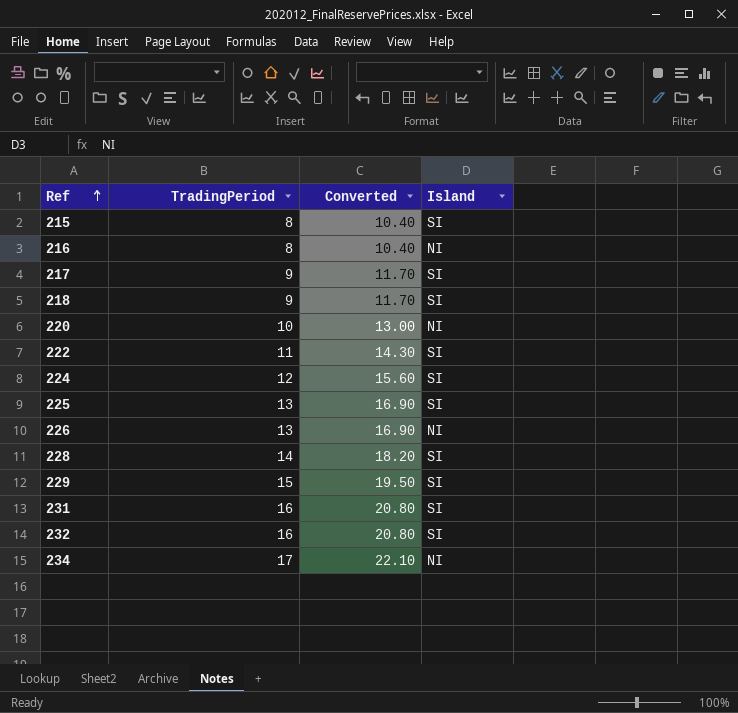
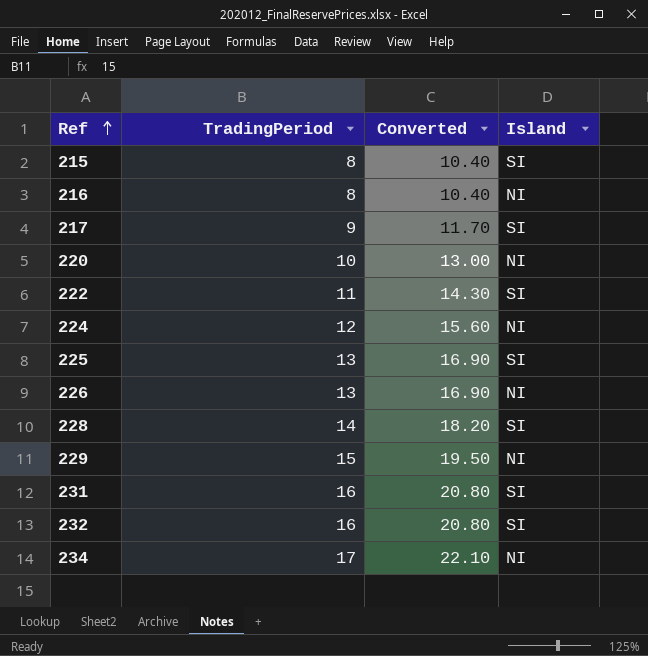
row 218: 9 | 11.70 | SI -> none
224 | Island: SI -> NI
229 | Island: SI -> NI

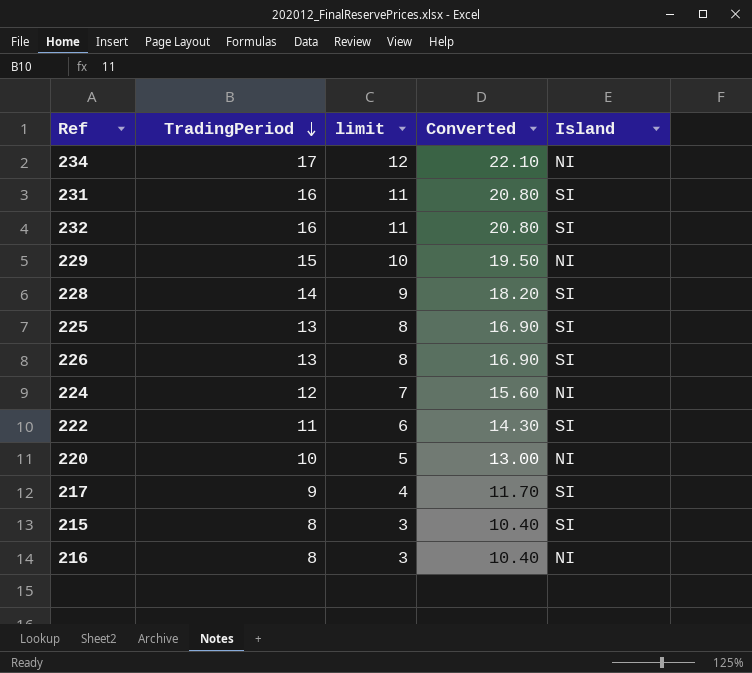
row order: Ref ascending -> TradingPeriod descending
column limit | formula: none -> [TradingPeriod] - 5
226 | Island: NI -> SI

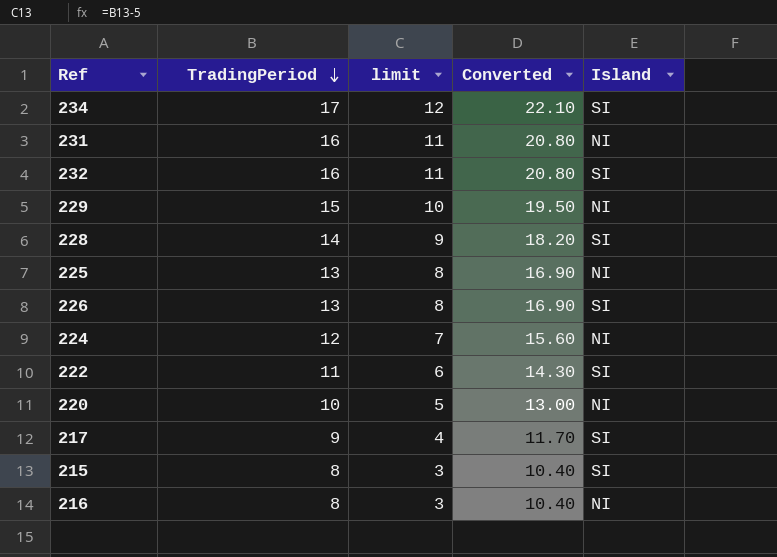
234 | Island: NI -> SI
231 | Island: SI -> NI
225 | Island: SI -> NI

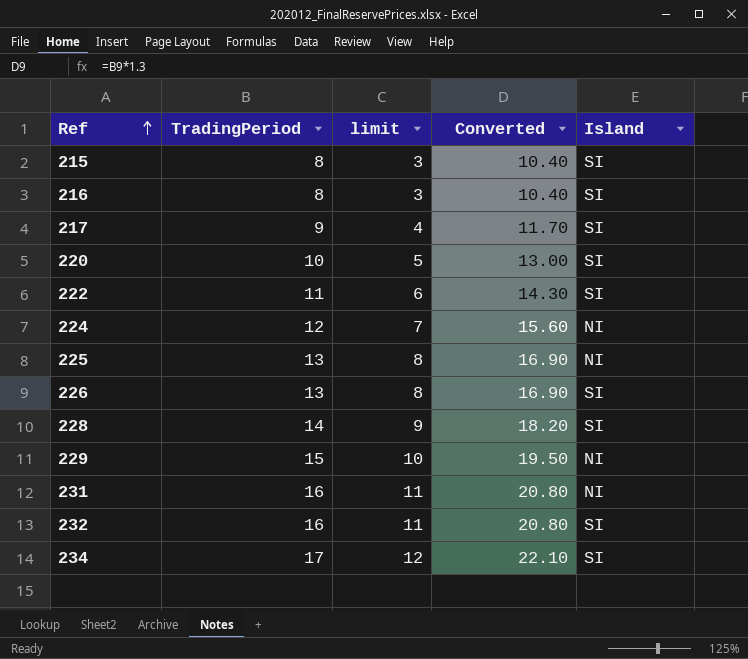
row order: TradingPeriod descending -> Ref ascending
216 | Island: NI -> SI
220 | Island: NI -> SI

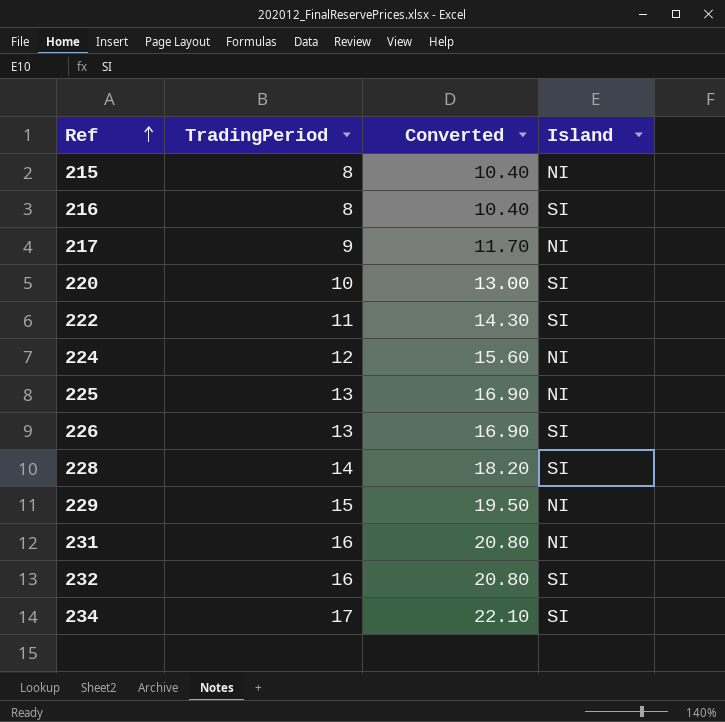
column limit | formula: [TradingPeriod] - 5 -> none
215 | Island: SI -> NI
217 | Island: SI -> NI

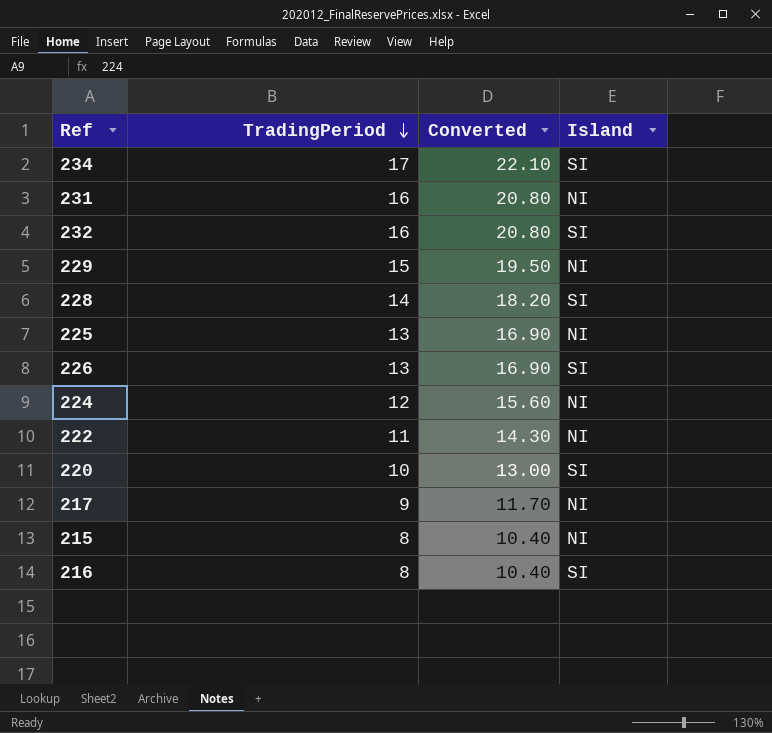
row order: Ref ascending -> TradingPeriod descending
222 | Island: SI -> NI

